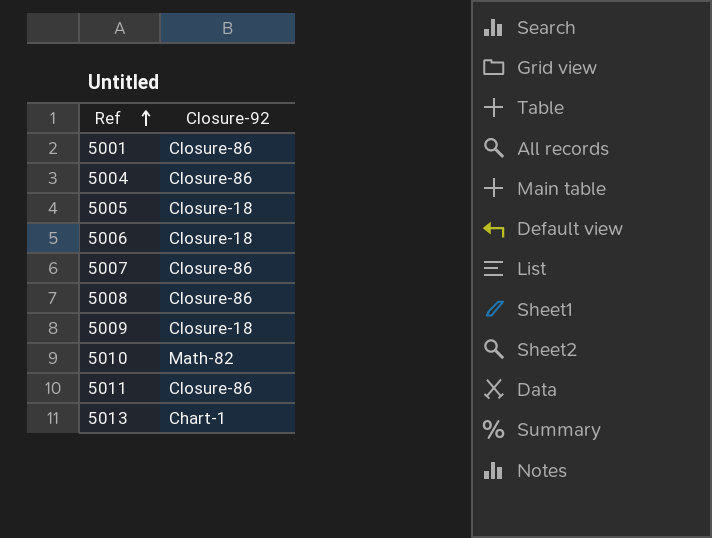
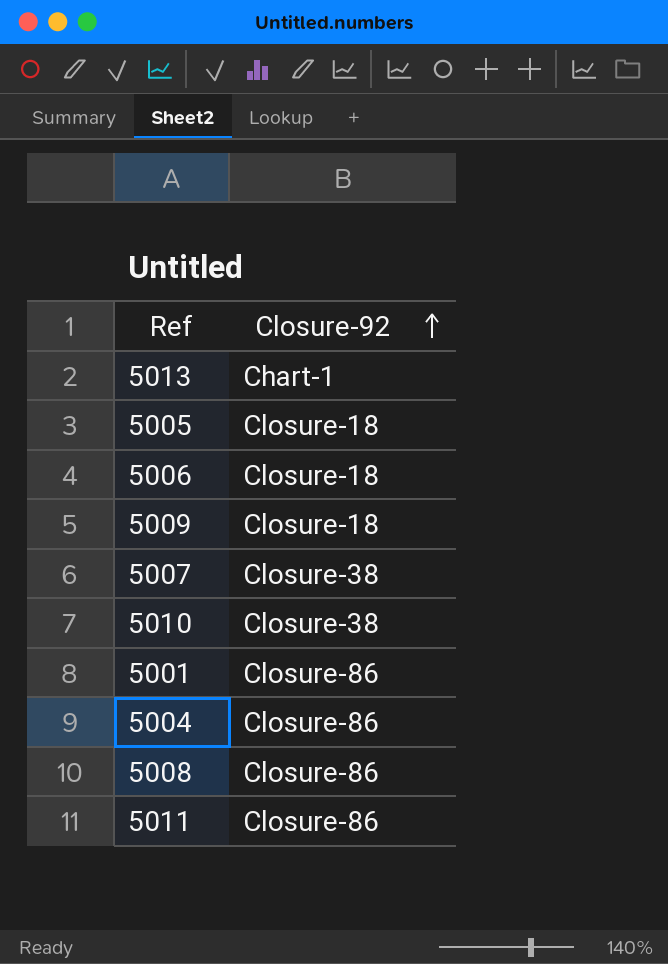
row order: Ref ascending -> Closure-92 ascending
5007 | Closure-92: Closure-86 -> Closure-38
5010 | Closure-92: Math-82 -> Closure-38

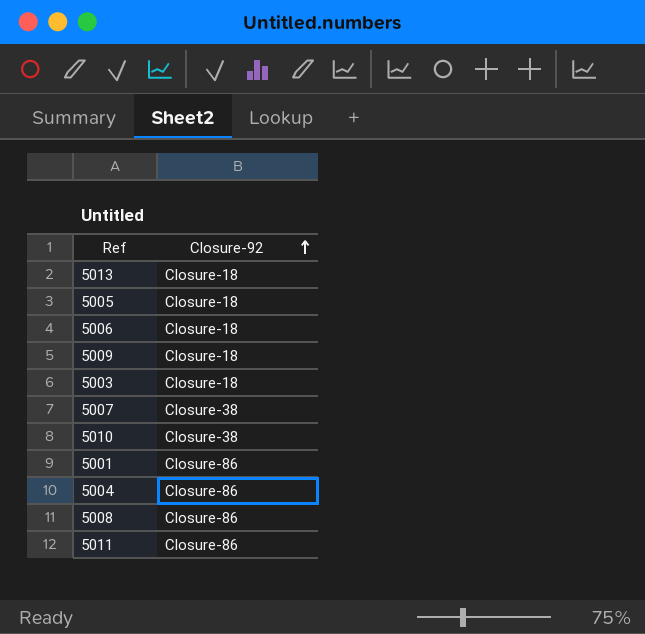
5013 | Closure-92: Chart-1 -> Closure-18
row 5003: none -> Closure-18

